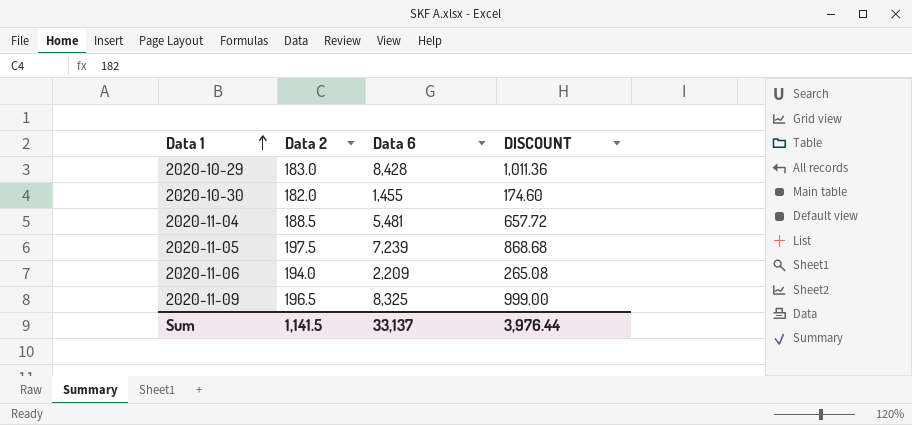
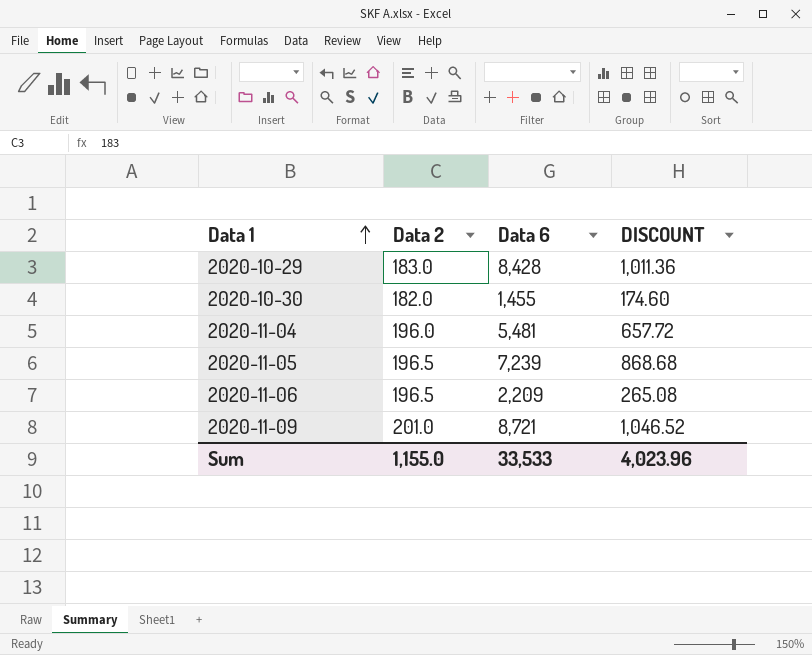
2020-11-04 | Data 2: 188.5 -> 196.0
2020-11-05 | Data 2: 197.5 -> 196.5
2020-11-06 | Data 2: 194.0 -> 196.5
2020-11-09 | Data 2: 196.5 -> 201.0
2020-11-09 | Data 6: 8,325 -> 8,721
2020-11-09 | DISCOUNT: 999.00 -> 1,046.52
Sum | Data 2: 1,141.5 -> 1,155.0
Sum | Data 6: 33,137 -> 33,533
Sum | DISCOUNT: 3,976.44 -> 4,023.96

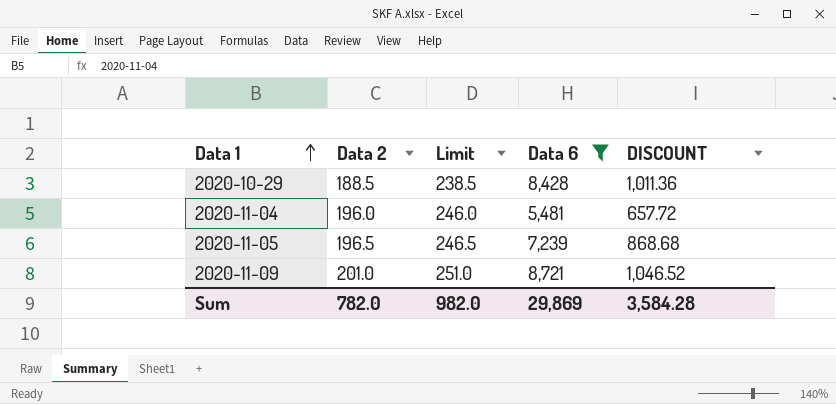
filter: none -> Data 6 >= 5,481
column Limit | formula: none -> [Data 2] + 50
2020-10-29 | Data 2: 183.0 -> 188.5
Sum | Data 2: 1,155.0 -> 782.0
Sum | Data 6: 33,533 -> 29,869
Sum | DISCOUNT: 4,023.96 -> 3,584.28

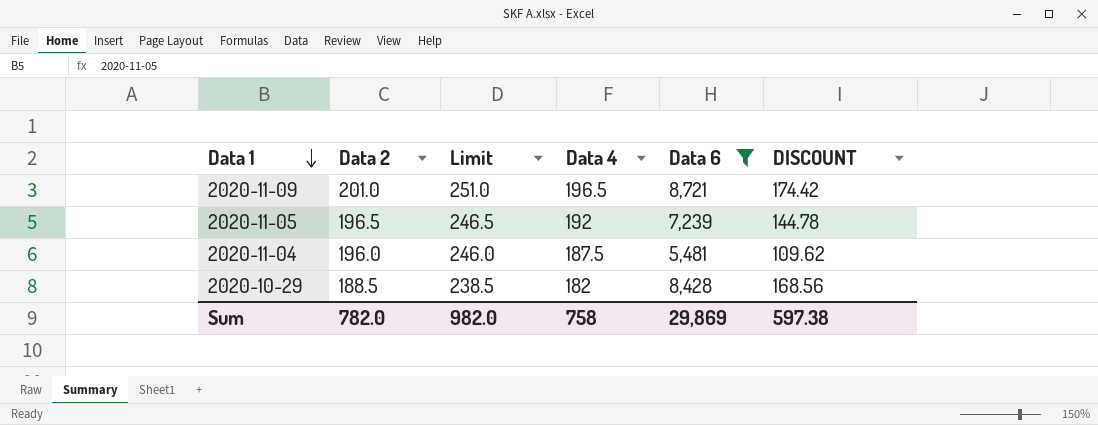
row order: Data 1 ascending -> Data 1 descending
column Data 4 | position: none -> 4
column DISCOUNT | formula: [Data 6] * 0.12 -> [Data 6] * 0.02
Sum | DISCOUNT: 3,584.28 -> 597.38

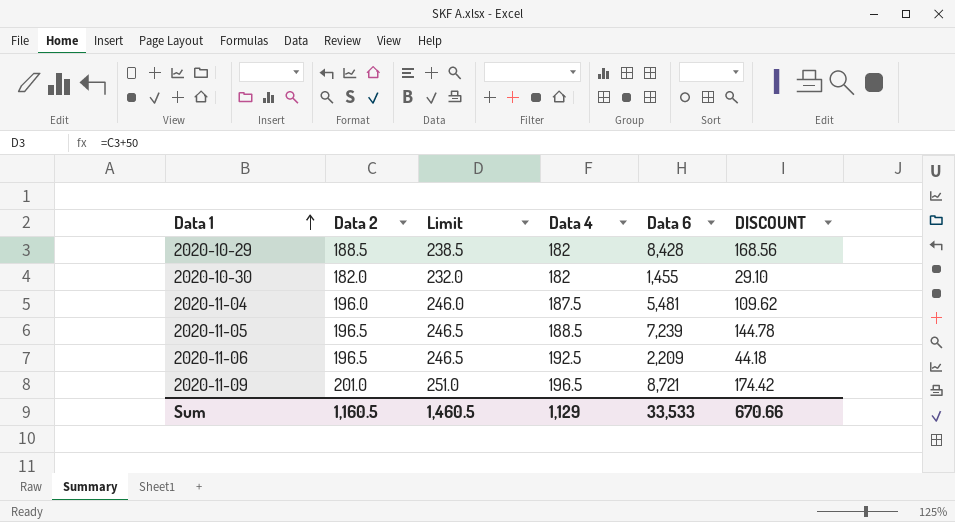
filter: Data 6 >= 5,481 -> none
row order: Data 1 descending -> Data 1 ascending
2020-11-05 | Data 4: 192 -> 188.5
Sum | Data 2: 782.0 -> 1,160.5
Sum | Limit: 982.0 -> 1,460.5
Sum | Data 4: 758 -> 1,129
Sum | Data 6: 29,869 -> 33,533
Sum | DISCOUNT: 597.38 -> 670.66

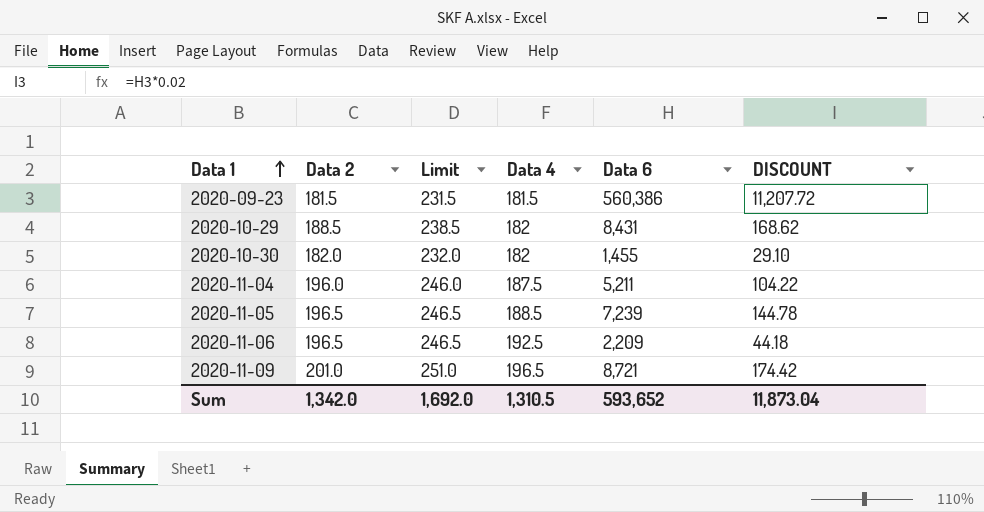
row 2020-09-23: none -> 181.5 | 231.5 | 181.5 | 560,386 | 11,207.72
2020-10-29 | Data 6: 8,428 -> 8,431
2020-10-29 | DISCOUNT: 168.56 -> 168.62
2020-11-04 | Data 6: 5,481 -> 5,211
2020-11-04 | DISCOUNT: 109.62 -> 104.22
Sum | Data 2: 1,160.5 -> 1,342.0
Sum | Limit: 1,460.5 -> 1,692.0
Sum | Data 4: 1,129 -> 1,310.5
Sum | Data 6: 33,533 -> 593,652
Sum | DISCOUNT: 670.66 -> 11,873.04

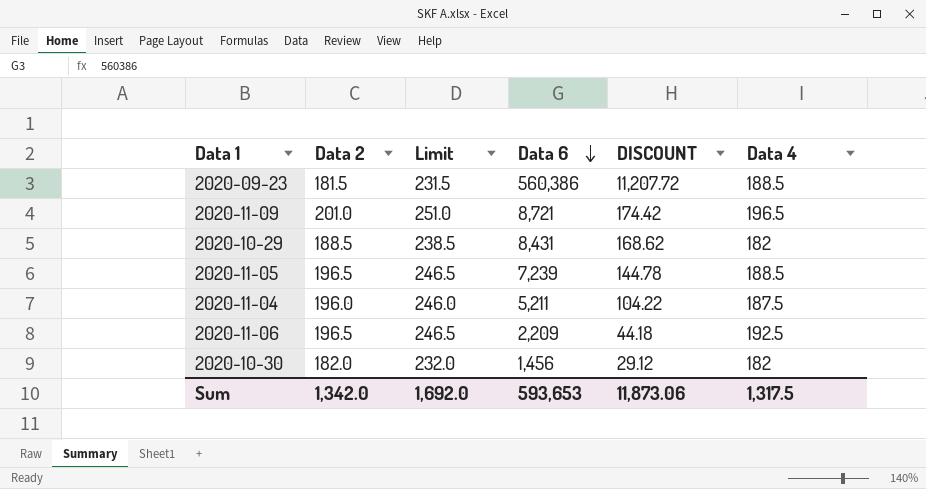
row order: Data 1 ascending -> Data 6 descending
column Data 4 | position: 4 -> 6
2020-09-23 | Data 4: 181.5 -> 188.5
2020-10-30 | Data 6: 1,455 -> 1,456
2020-10-30 | DISCOUNT: 29.10 -> 29.12
Sum | Data 6: 593,652 -> 593,653
Sum | DISCOUNT: 11,873.04 -> 11,873.06
Sum | Data 4: 1,310.5 -> 1,317.5

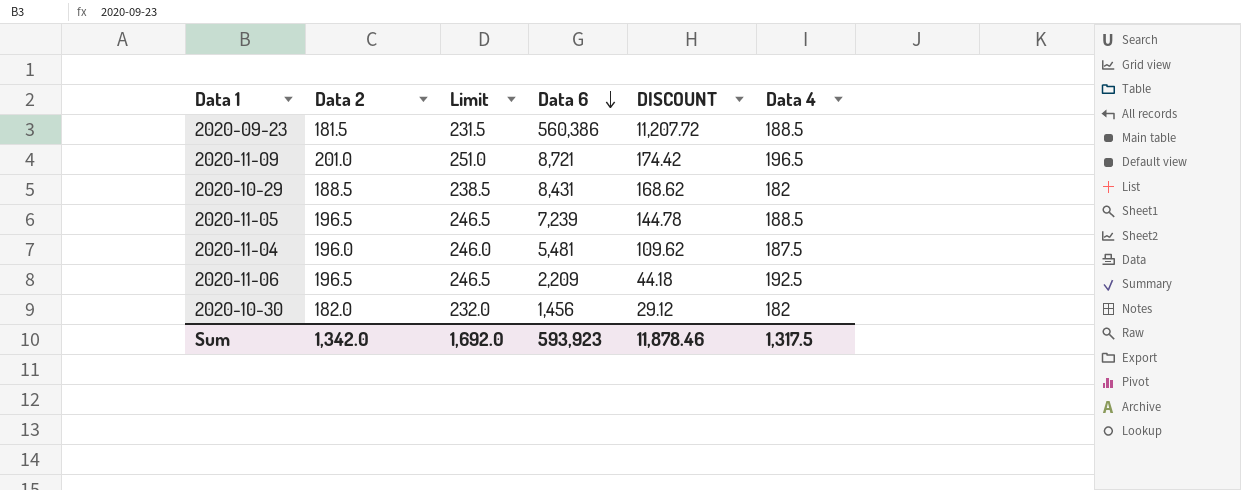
2020-11-04 | Data 6: 5,211 -> 5,481
2020-11-04 | DISCOUNT: 104.22 -> 109.62
Sum | Data 6: 593,653 -> 593,923
Sum | DISCOUNT: 11,873.06 -> 11,878.46

